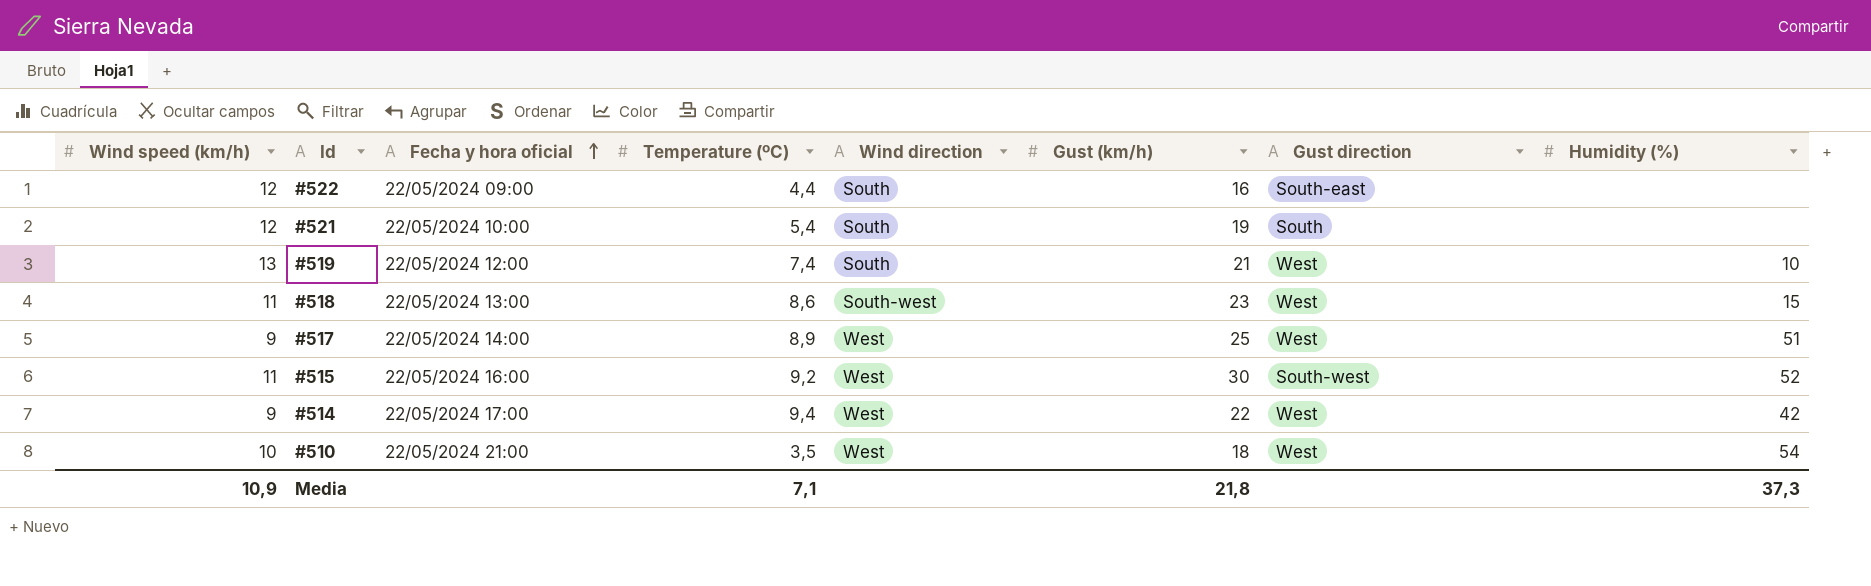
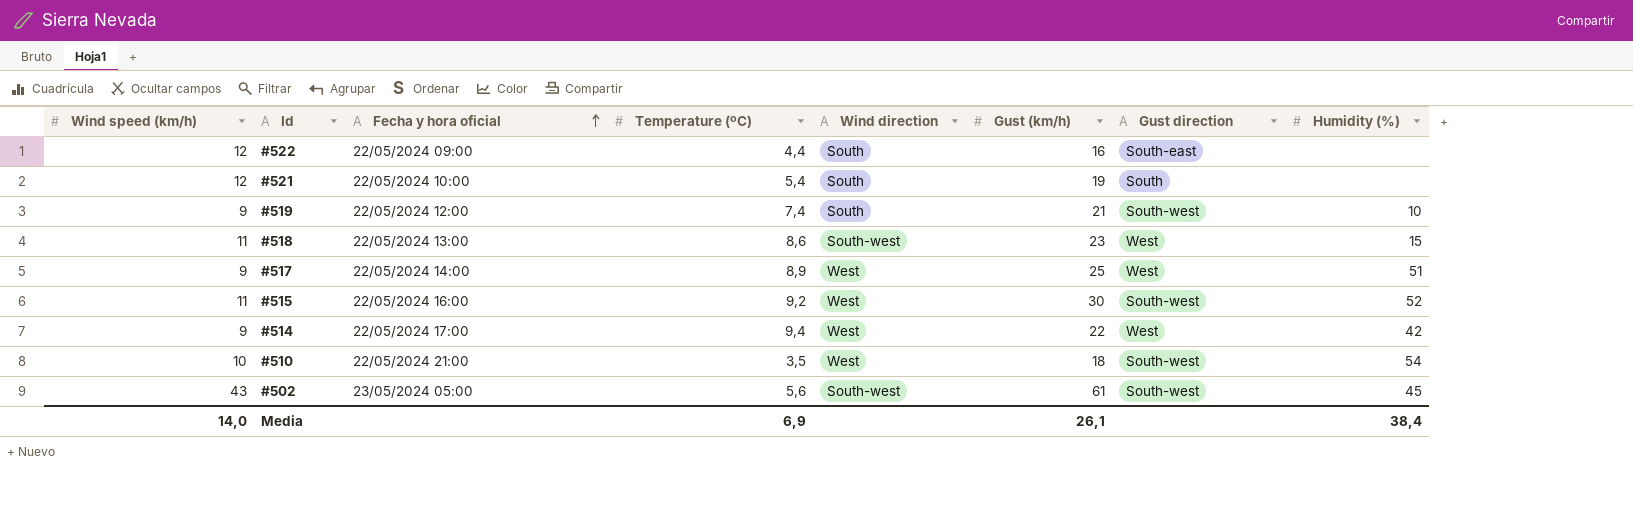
#519 | Wind speed (km/h): 13 -> 9
#519 | Gust direction: West -> South-west
#510 | Gust direction: West -> South-west
row #502: none -> 43 | 23/05/2024 05:00 | 5,6 | South-west | 61 | South-west | 45
Media | Wind speed (km/h): 10,9 -> 14,0
Media | Temperature (ºC): 7,1 -> 6,9
Media | Gust (km/h): 21,8 -> 26,1
Media | Humidity (%): 37,3 -> 38,4

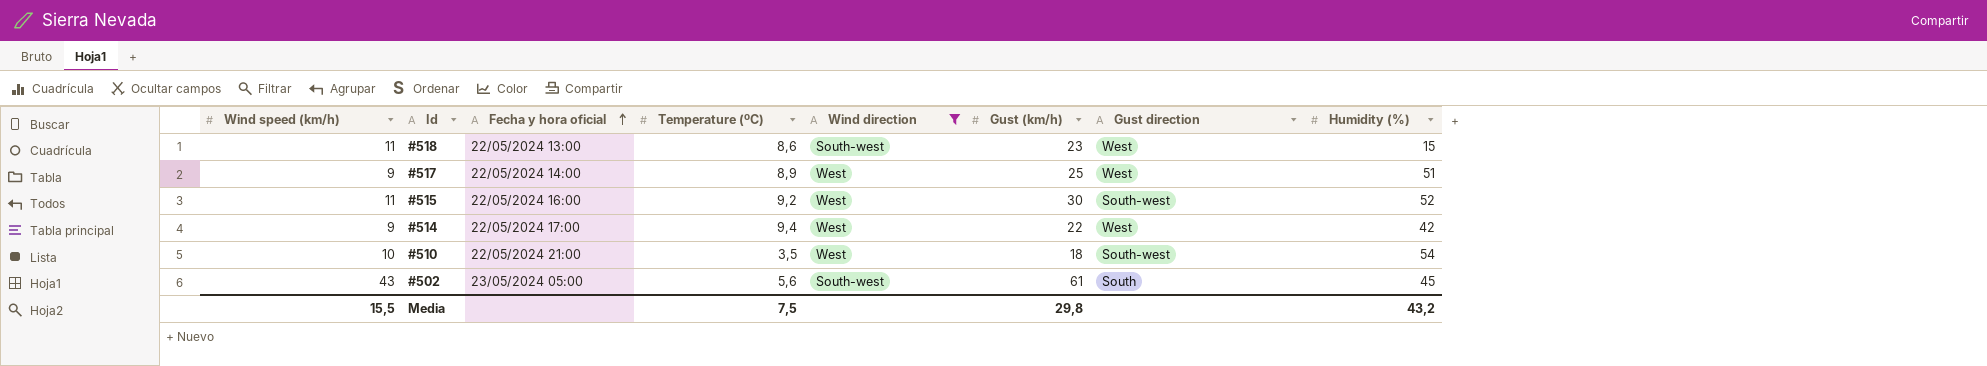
filter: none -> Wind direction != South
#502 | Gust direction: South-west -> South
Media | Wind speed (km/h): 14,0 -> 15,5
Media | Temperature (ºC): 6,9 -> 7,5
Media | Gust (km/h): 26,1 -> 29,8
Media | Humidity (%): 38,4 -> 43,2

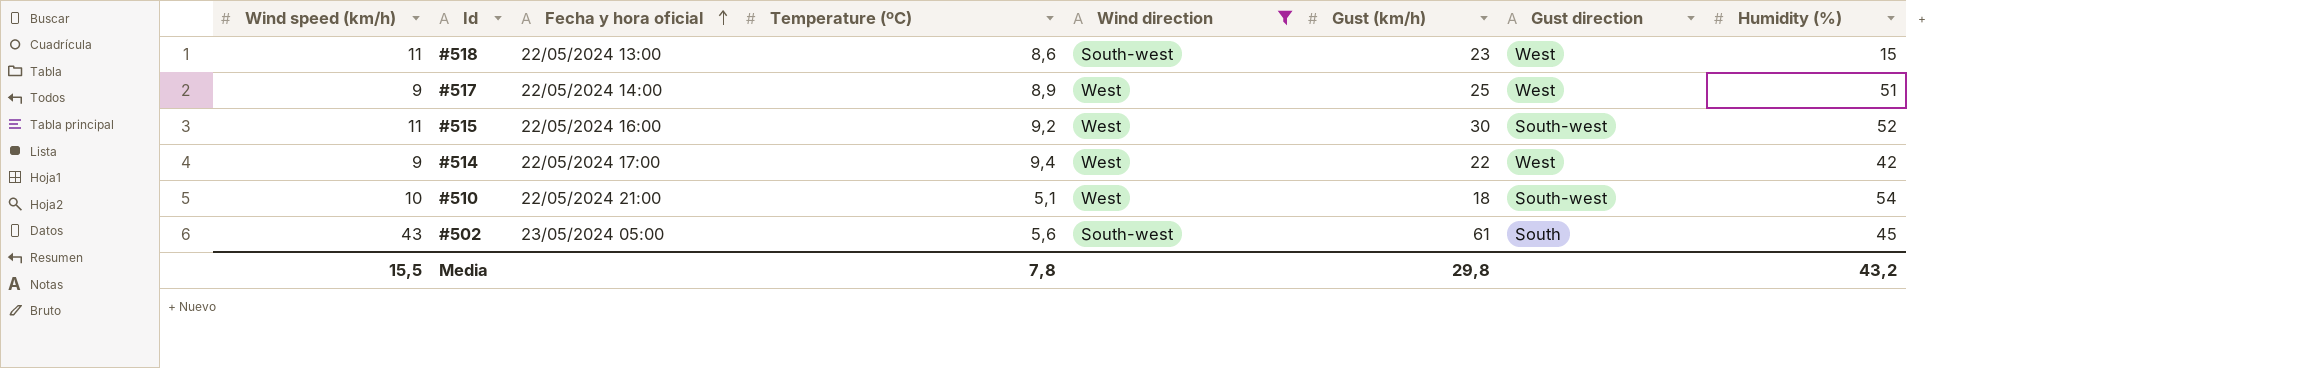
#510 | Temperature (ºC): 3,5 -> 5,1
Media | Temperature (ºC): 7,5 -> 7,8

